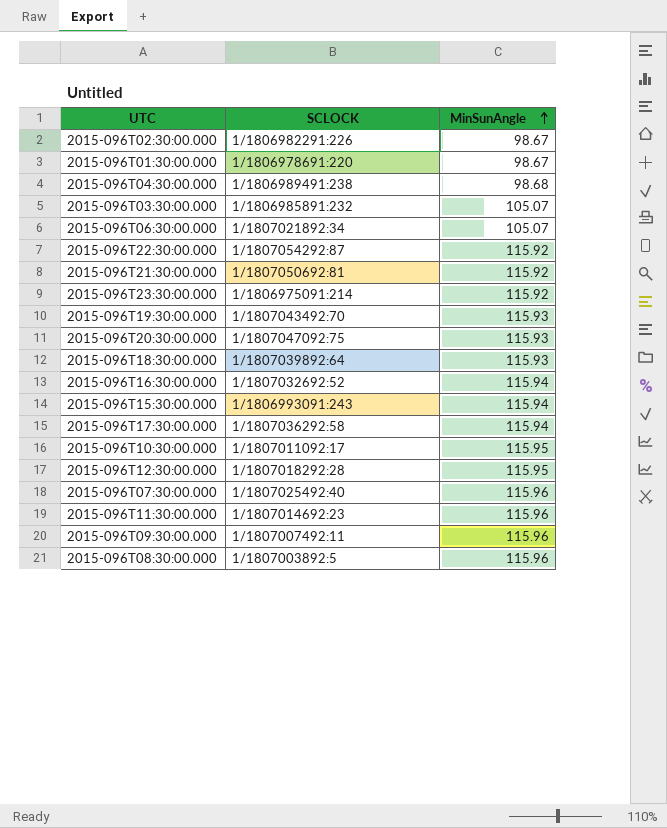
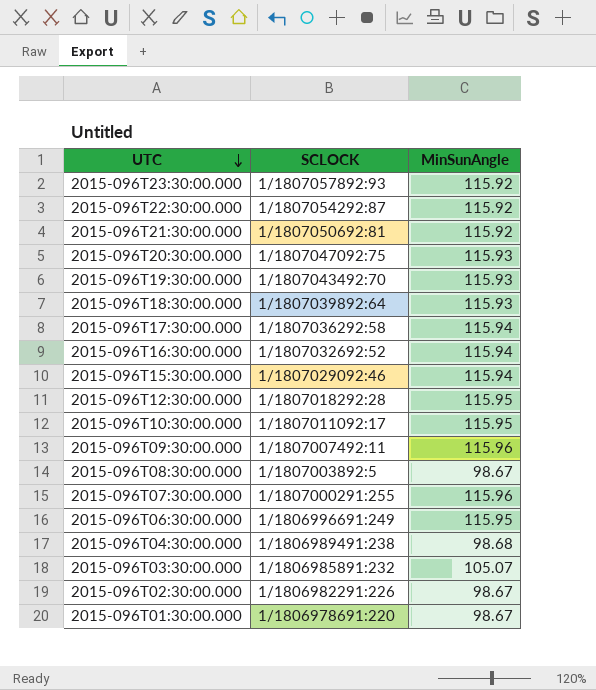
row order: MinSunAngle ascending -> UTC descending
row 2015-096T11:30:00.000: 1/1807014692:23 | 115.96 -> none
2015-096T23:30:00.000 | SCLOCK: 1/1806975091:214 -> 1/1807057892:93
2015-096T15:30:00.000 | SCLOCK: 1/1806993091:243 -> 1/1807029092:46
2015-096T08:30:00.000 | MinSunAngle: 115.96 -> 98.67
2015-096T07:30:00.000 | SCLOCK: 1/1807025492:40 -> 1/1807000291:255
2015-096T06:30:00.000 | SCLOCK: 1/1807021892:34 -> 1/1806996691:249
2015-096T06:30:00.000 | MinSunAngle: 105.07 -> 115.95

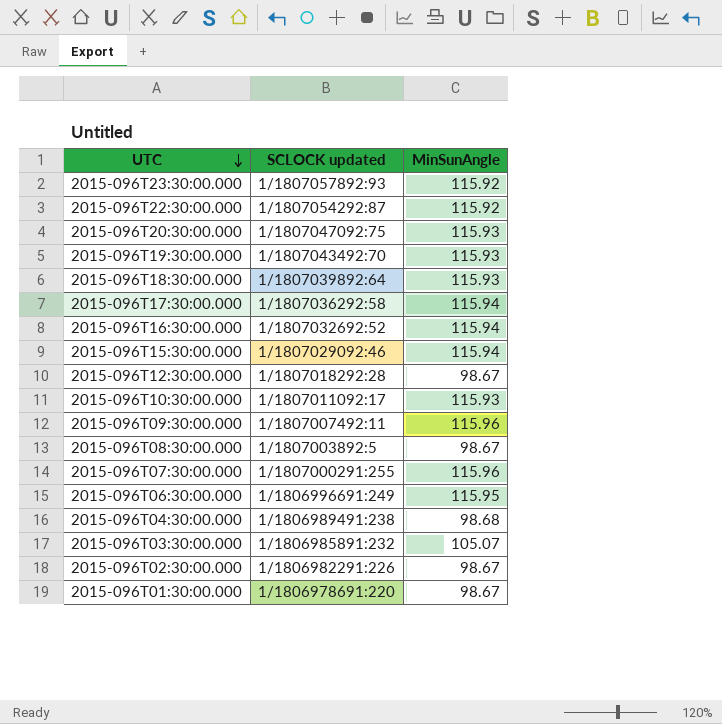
column name: SCLOCK -> SCLOCK updated
row 2015-096T21:30:00.000: 1/1807050692:81 | 115.92 -> none
2015-096T12:30:00.000 | MinSunAngle: 115.95 -> 98.67
2015-096T10:30:00.000 | MinSunAngle: 115.95 -> 115.93

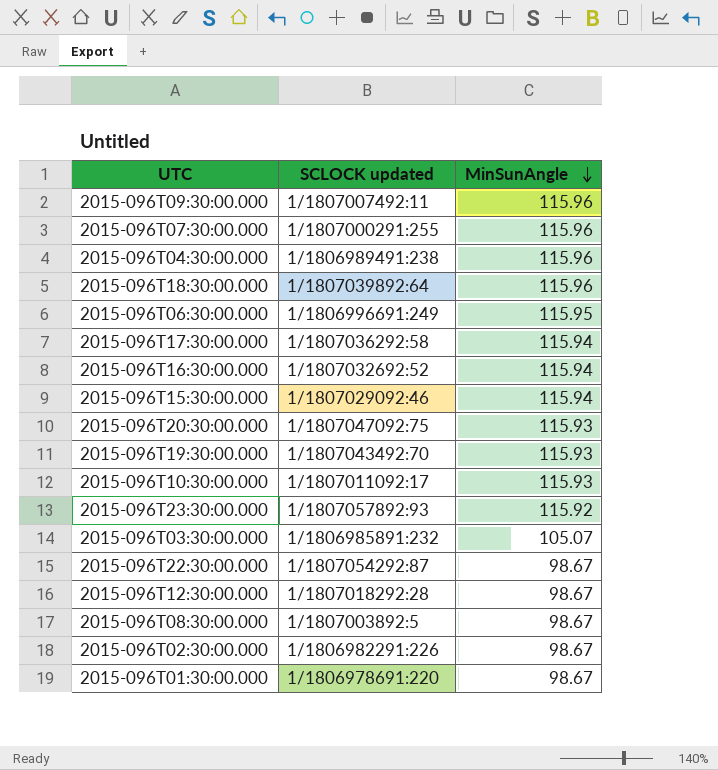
row order: UTC descending -> MinSunAngle descending
2015-096T04:30:00.000 | MinSunAngle: 98.68 -> 115.96
2015-096T18:30:00.000 | MinSunAngle: 115.93 -> 115.96
2015-096T22:30:00.000 | MinSunAngle: 115.92 -> 98.67

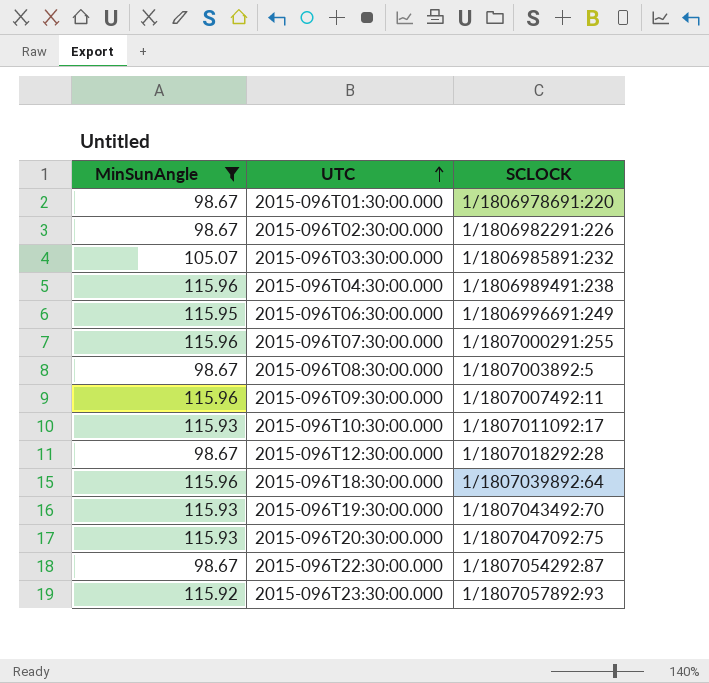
filter: none -> MinSunAngle != 115.94
row order: MinSunAngle descending -> UTC ascending
column MinSunAngle | position: 3 -> 1
column name: SCLOCK updated -> SCLOCK

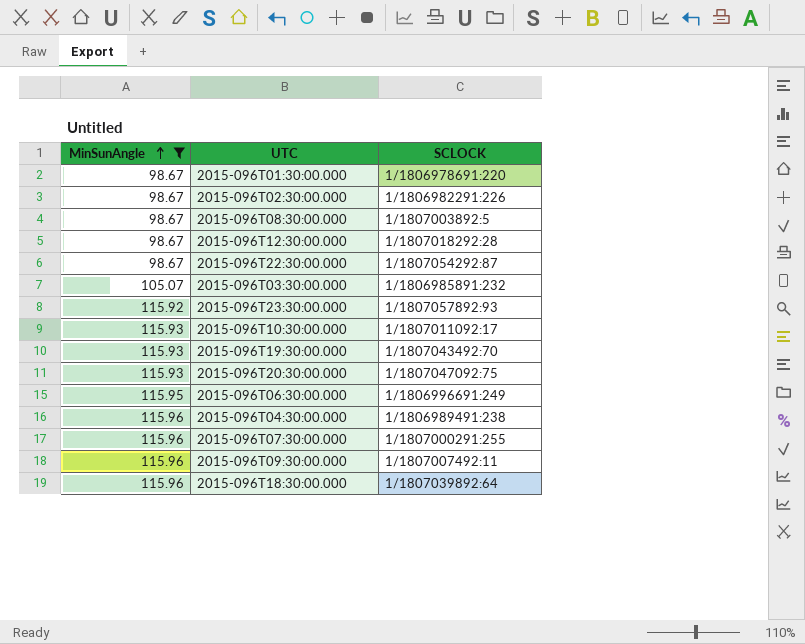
row order: UTC ascending -> MinSunAngle ascending

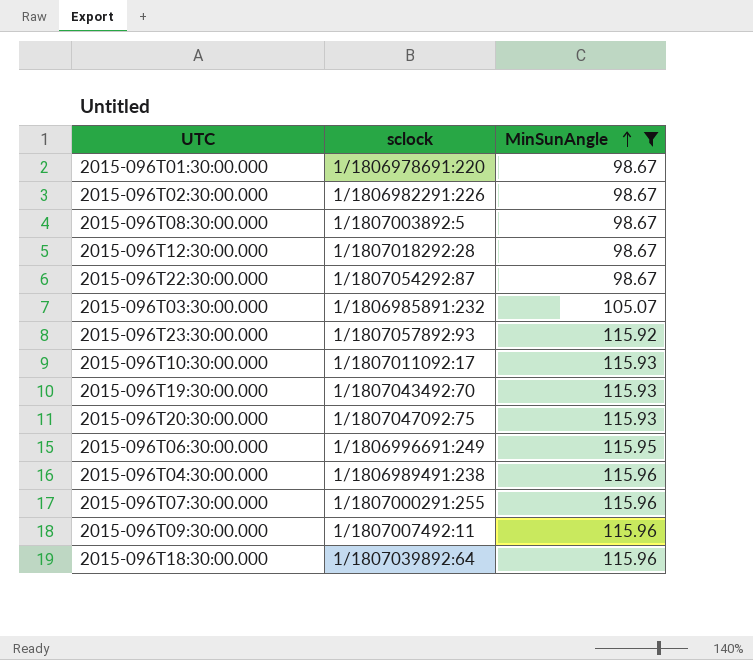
column name: SCLOCK -> sclock
column MinSunAngle | position: 1 -> 3

